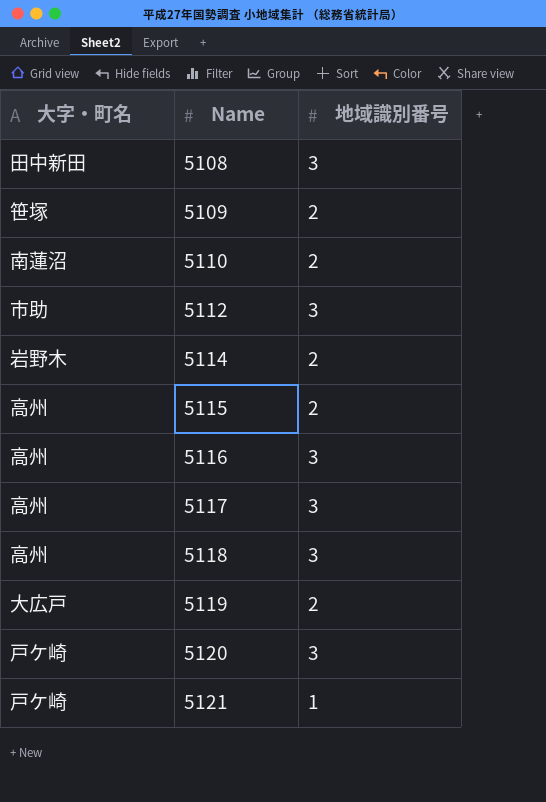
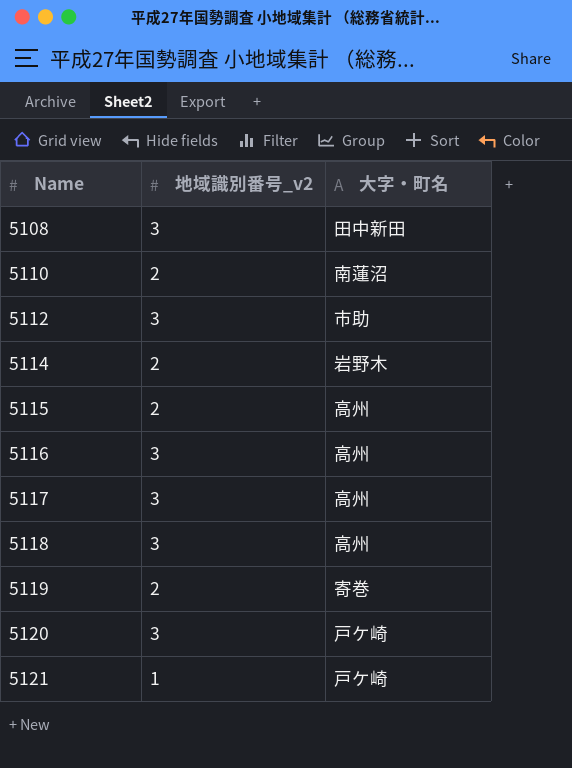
column name: 地域識別番号 -> 地域識別番号_v2
column 大字・町名 | position: 1 -> 3
row 5109: 笹塚 | 2 -> none
5119 | 大字・町名: 大広戸 -> 寄巻

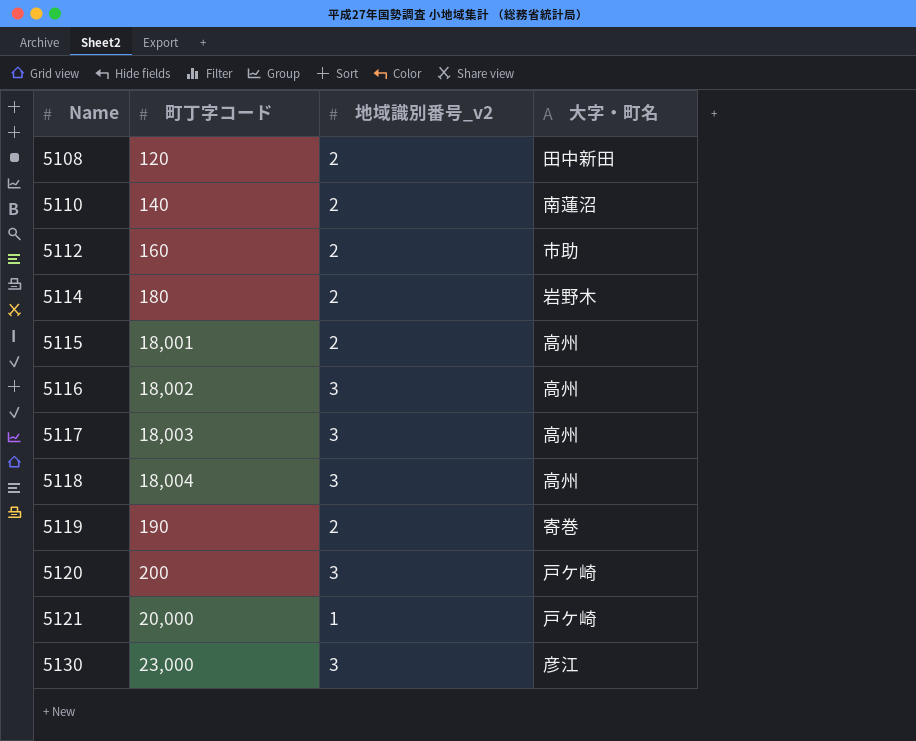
column 町丁字コード | position: none -> 2
5108 | 地域識別番号_v2: 3 -> 2
5112 | 地域識別番号_v2: 3 -> 2
row 5130: none -> 23,000 | 3 | 彦江

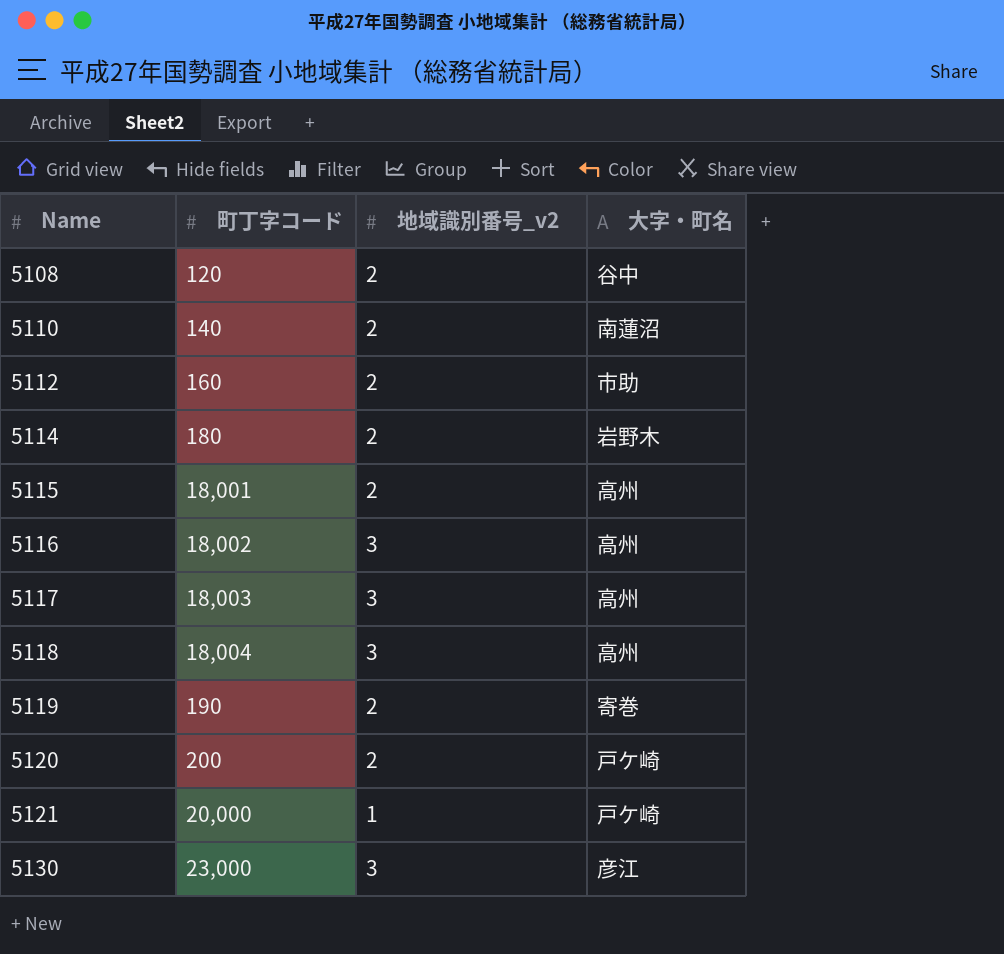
5108 | 大字・町名: 田中新田 -> 谷中
5120 | 地域識別番号_v2: 3 -> 2

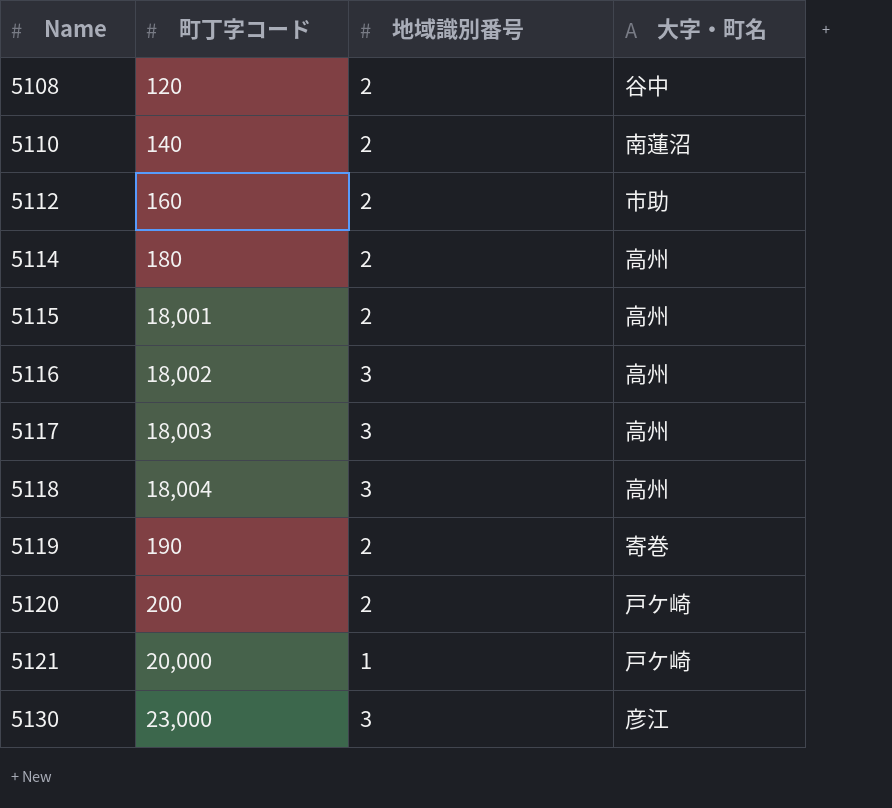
column name: 地域識別番号_v2 -> 地域識別番号
5114 | 大字・町名: 岩野木 -> 高州

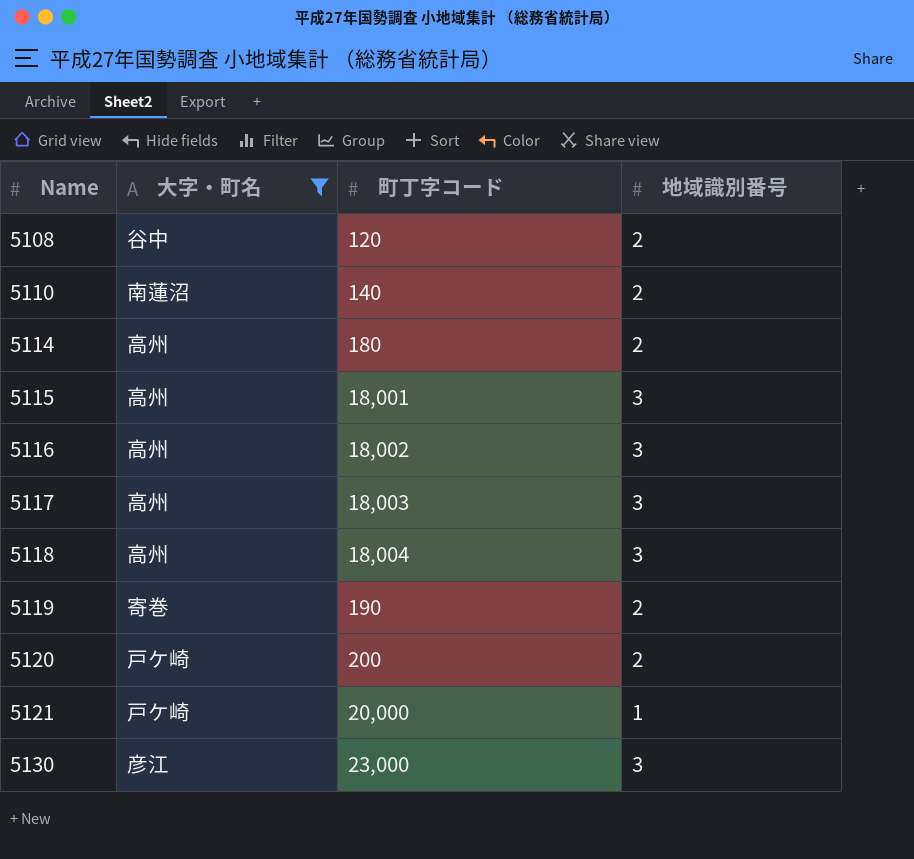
filter: none -> 大字・町名 != 市助
column 大字・町名 | position: 4 -> 2
5115 | 地域識別番号: 2 -> 3

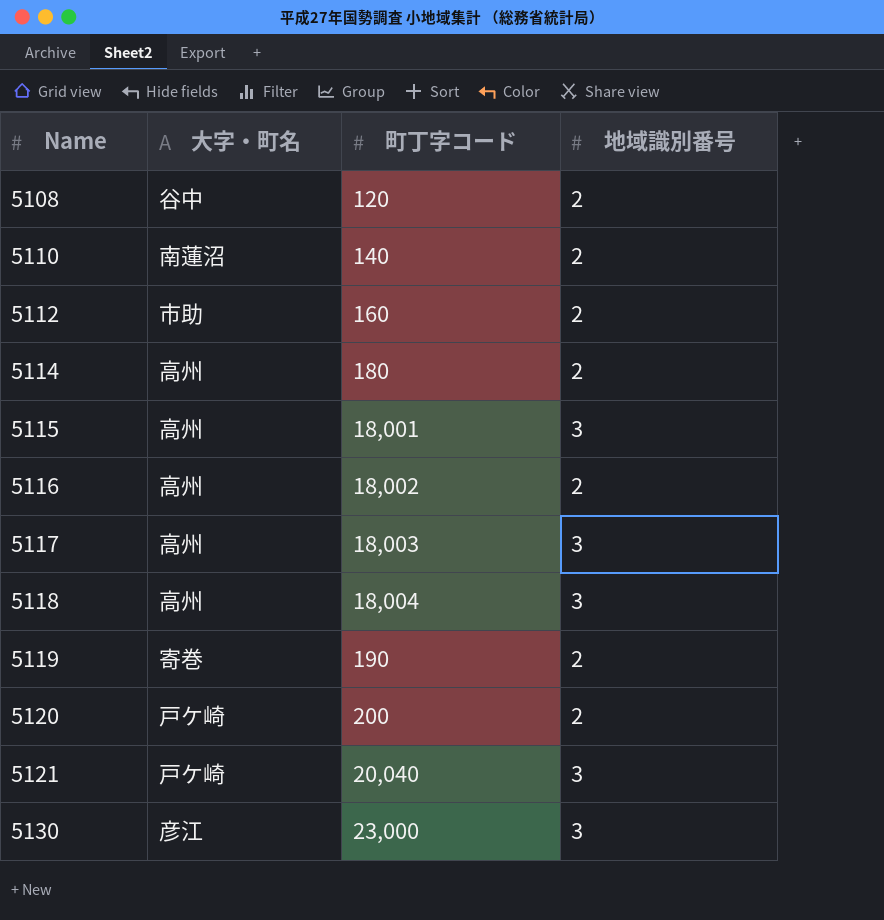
filter: 大字・町名 != 市助 -> none
5116 | 地域識別番号: 3 -> 2
5121 | 町丁字コード: 20,000 -> 20,040
5121 | 地域識別番号: 1 -> 3

